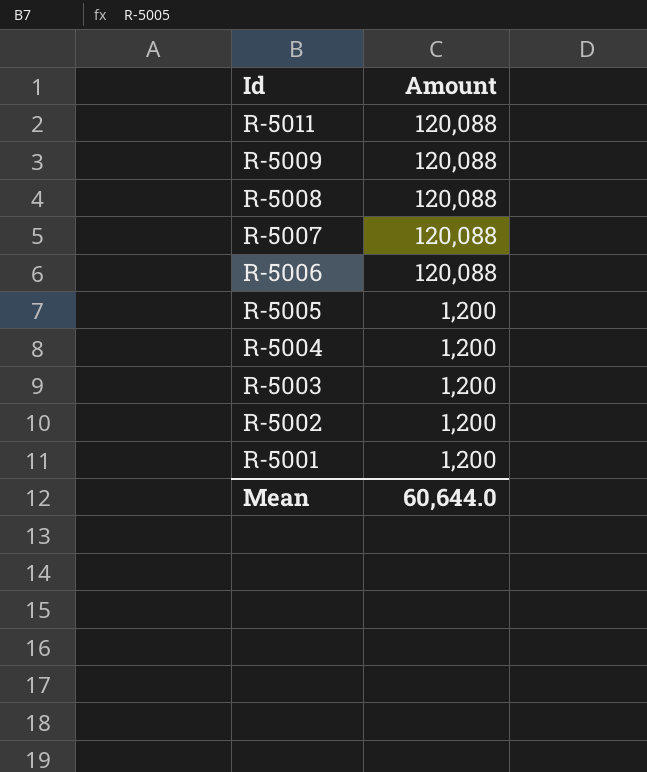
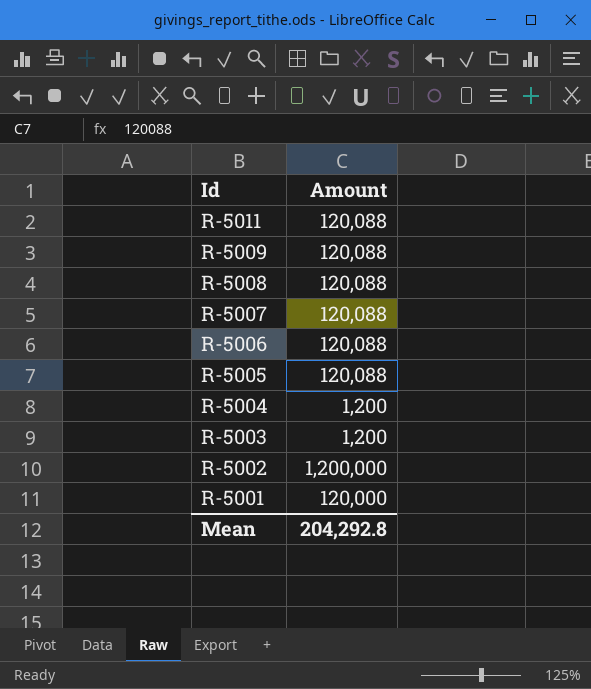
R-5005 | Amount: 1,200 -> 120,088
R-5002 | Amount: 1,200 -> 1,200,000
R-5001 | Amount: 1,200 -> 120,000
Mean | Amount: 60,644.0 -> 204,292.8

